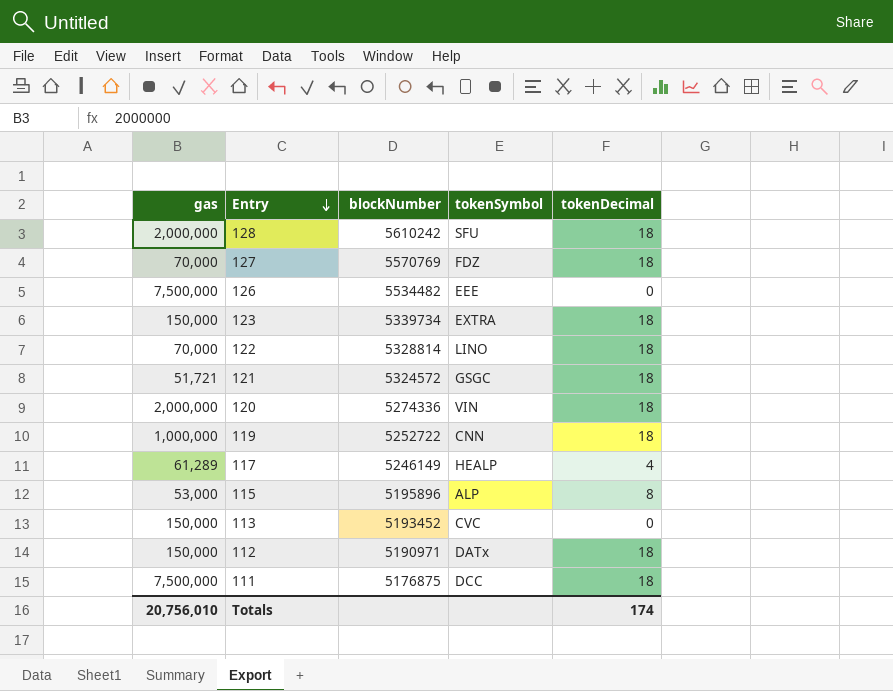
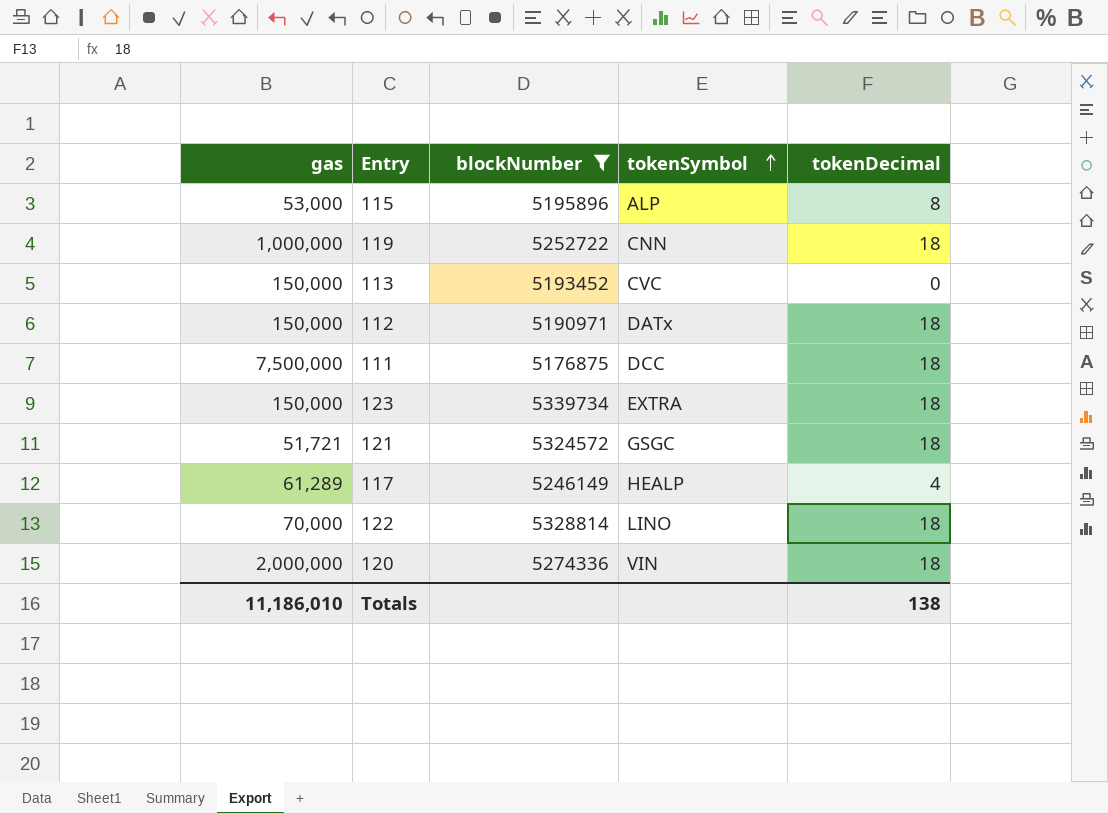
filter: none -> blockNumber <= 5339734
row order: Entry descending -> tokenSymbol ascending
Totals | gas: 20,756,010 -> 11,186,010
Totals | tokenDecimal: 174 -> 138

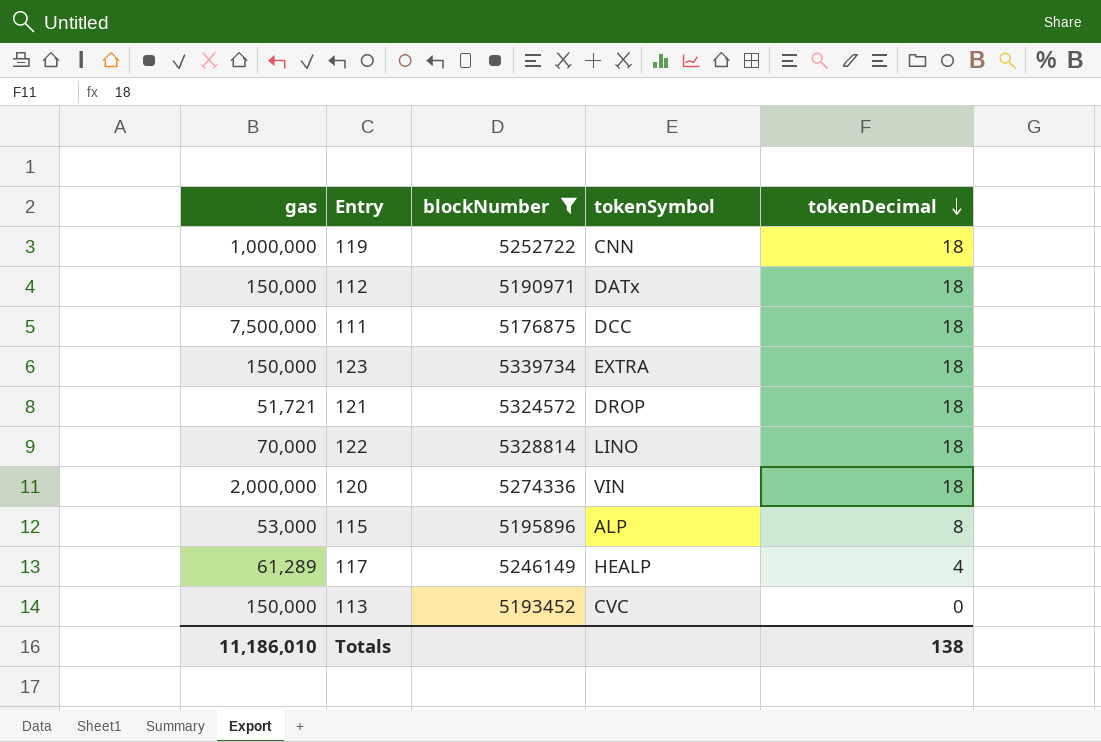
row order: tokenSymbol ascending -> tokenDecimal descending
121 | tokenSymbol: GSGC -> DROP

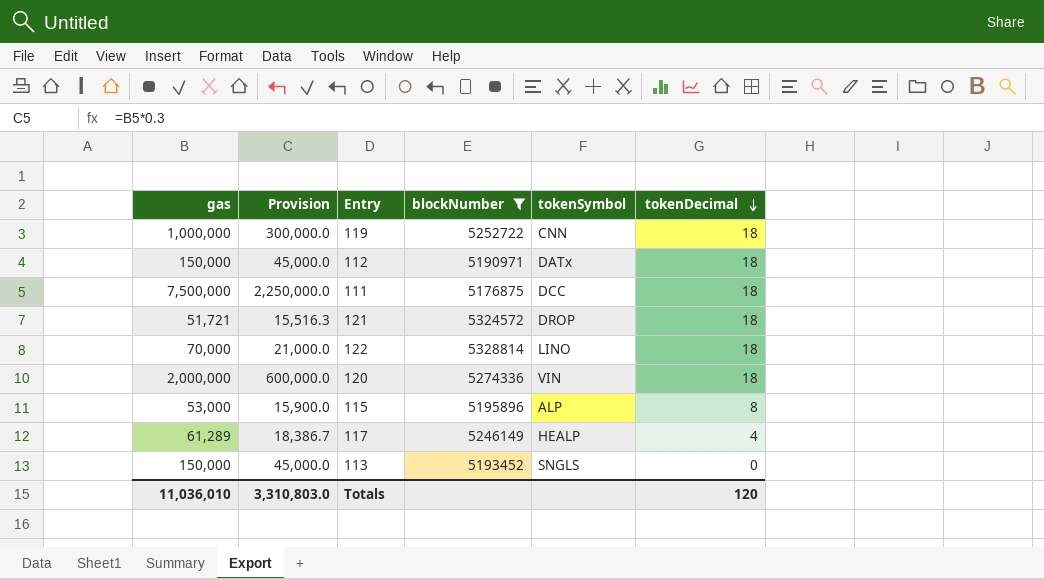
column Provision | formula: none -> [gas] * 0.3
row 123: 150,000 | 5339734 | EXTRA | 18 -> none
113 | tokenSymbol: CVC -> SNGLS
Totals | gas: 11,186,010 -> 11,036,010
Totals | tokenDecimal: 138 -> 120

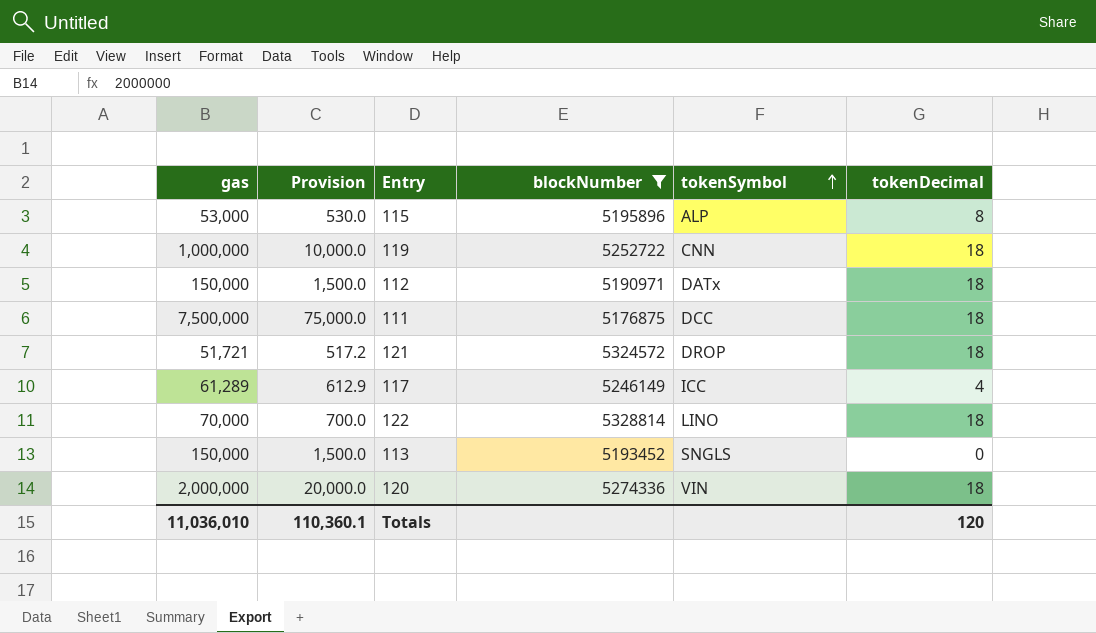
row order: tokenDecimal descending -> tokenSymbol ascending
column Provision | formula: [gas] * 0.3 -> [gas] * 0.01
117 | tokenSymbol: HEALP -> ICC
Totals | Provision: 3,310,803.0 -> 110,360.1

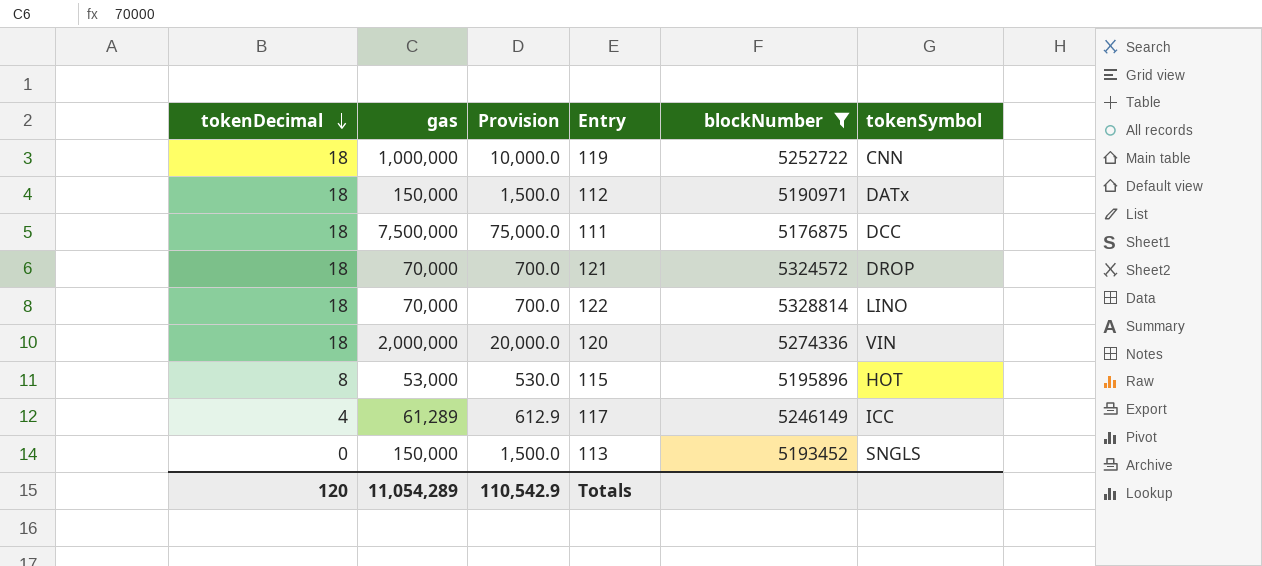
row order: tokenSymbol ascending -> tokenDecimal descending
column tokenDecimal | position: 6 -> 1
121 | gas: 51,721 -> 70,000
121 | Provision: 517.2 -> 700.0
115 | tokenSymbol: ALP -> HOT
Totals | gas: 11,036,010 -> 11,054,289
Totals | Provision: 110,360.1 -> 110,542.9

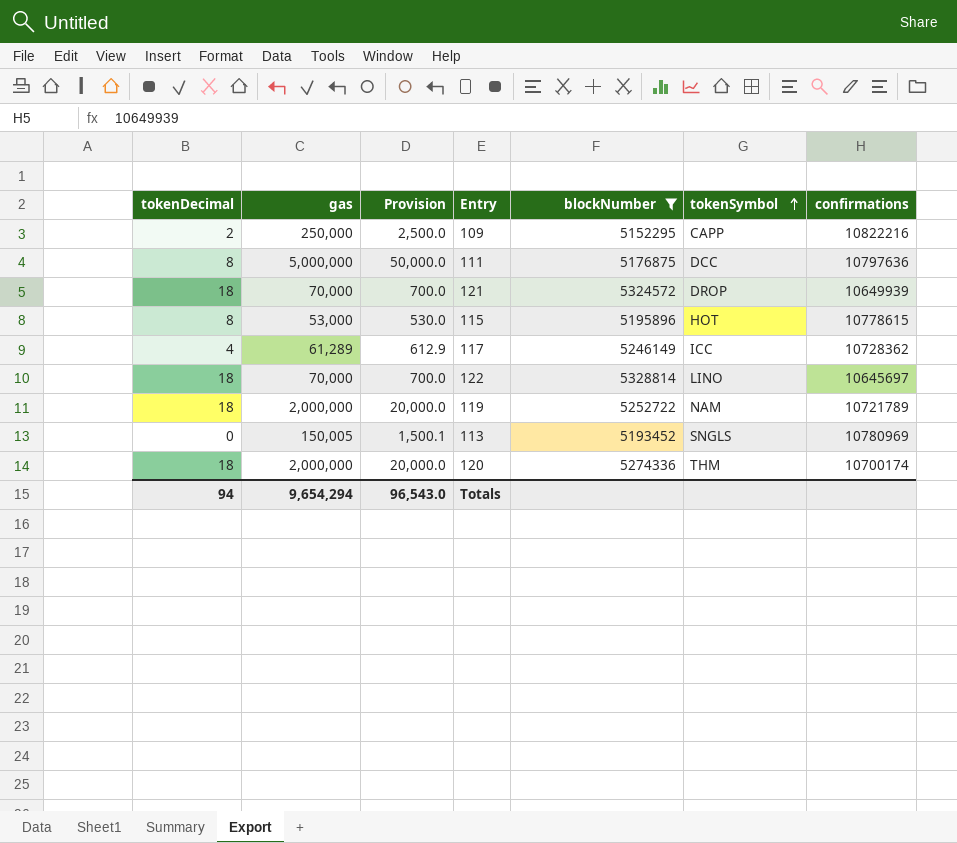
row order: tokenDecimal descending -> tokenSymbol ascending
column confirmations | position: none -> 7
row 112: 18 | 150,000 | 1,500.0 | 5190971 | DATx -> none
row 109: none -> 2 | 250,000 | 2,500.0 | 5152295 | CAPP | 10822216
111 | tokenDecimal: 18 -> 8
111 | gas: 7,500,000 -> 5,000,000
111 | Provision: 75,000.0 -> 50,000.0
119 | gas: 1,000,000 -> 2,000,000
119 | Provision: 10,000.0 -> 20,000.0
119 | tokenSymbol: CNN -> NAM
113 | gas: 150,000 -> 150,005
113 | Provision: 1,500.0 -> 1,500.1
120 | tokenSymbol: VIN -> THM
Totals | tokenDecimal: 120 -> 94
Totals | gas: 11,054,289 -> 9,654,294
Totals | Provision: 110,542.9 -> 96,543.0

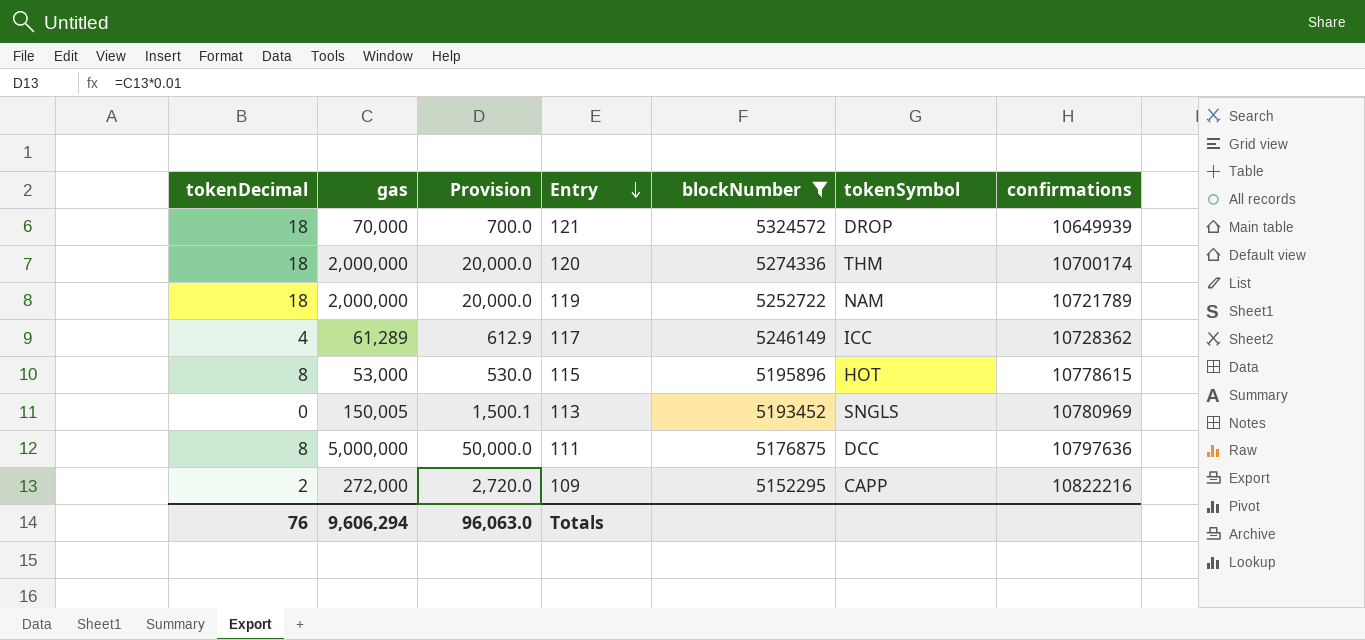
row order: tokenSymbol ascending -> Entry descending
row 122: 18 | 70,000 | 700.0 | 5328814 | LINO | 10645697 -> none
109 | gas: 250,000 -> 272,000
109 | Provision: 2,500.0 -> 2,720.0
Totals | tokenDecimal: 94 -> 76
Totals | gas: 9,654,294 -> 9,606,294
Totals | Provision: 96,543.0 -> 96,063.0

